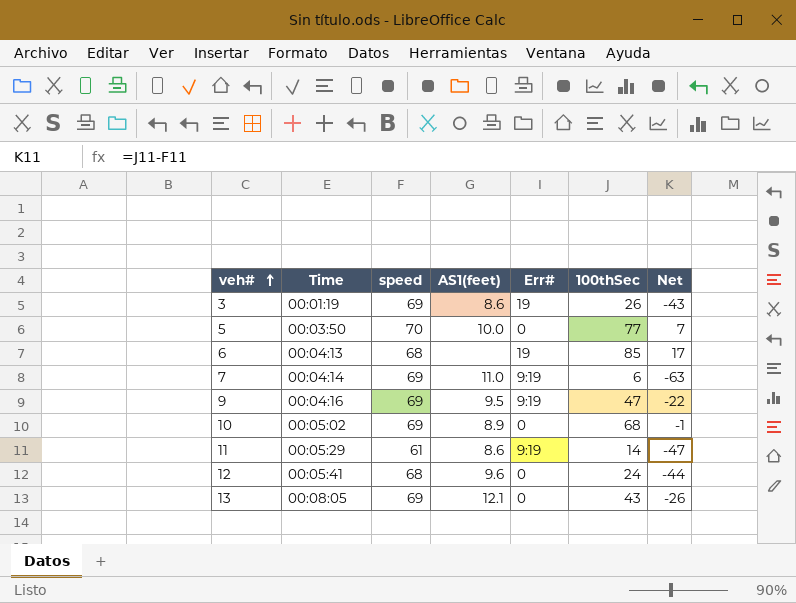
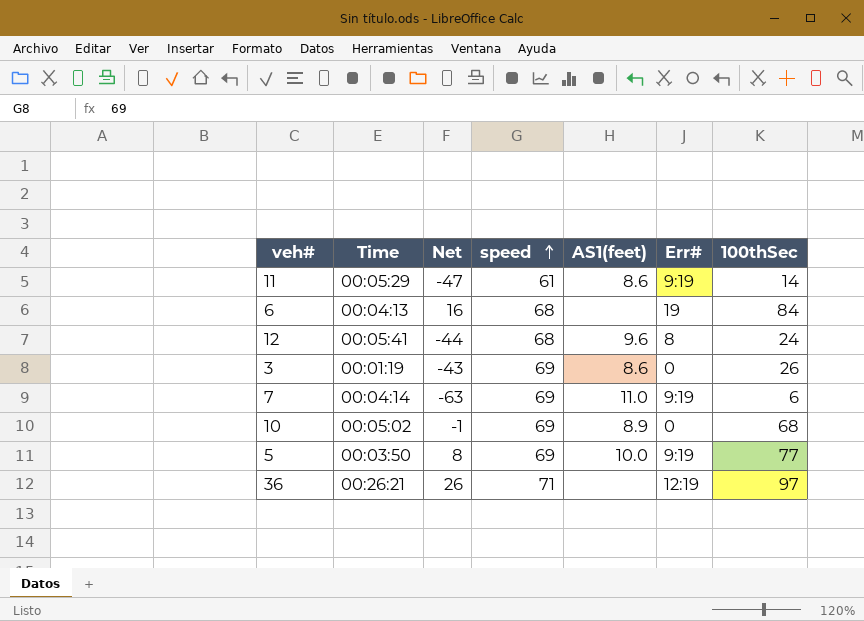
row order: veh# ascending -> speed ascending
column Net | position: 7 -> 3
row 9: 00:04:16 | 69 | 9.5 | 9:19 | 47 | -22 -> none
row 13: 00:08:05 | 69 | 12.1 | 0 | 43 | -26 -> none
6 | Net: 17 -> 16
6 | 100thSec: 85 -> 84
12 | Err#: 0 -> 8
3 | Err#: 19 -> 0
5 | Net: 7 -> 8
5 | speed: 70 -> 69
5 | Err#: 0 -> 9:19
row 36: none -> 00:26:21 | 26 | 71 | none | 12:19 | 97

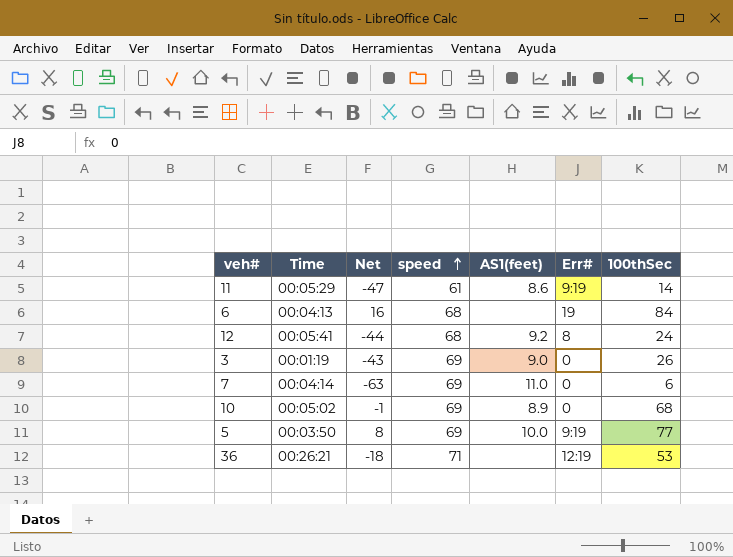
12 | AS1(feet): 9.6 -> 9.2
3 | AS1(feet): 8.6 -> 9.0
7 | Err#: 9:19 -> 0
36 | Net: 26 -> -18
36 | 100thSec: 97 -> 53

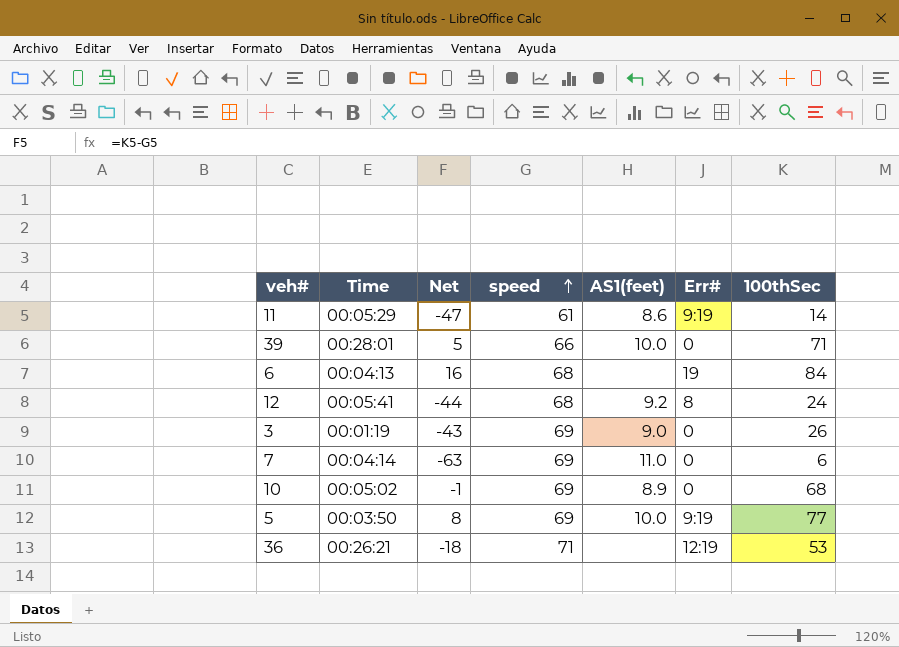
row 39: none -> 00:28:01 | 5 | 66 | 10.0 | 0 | 71

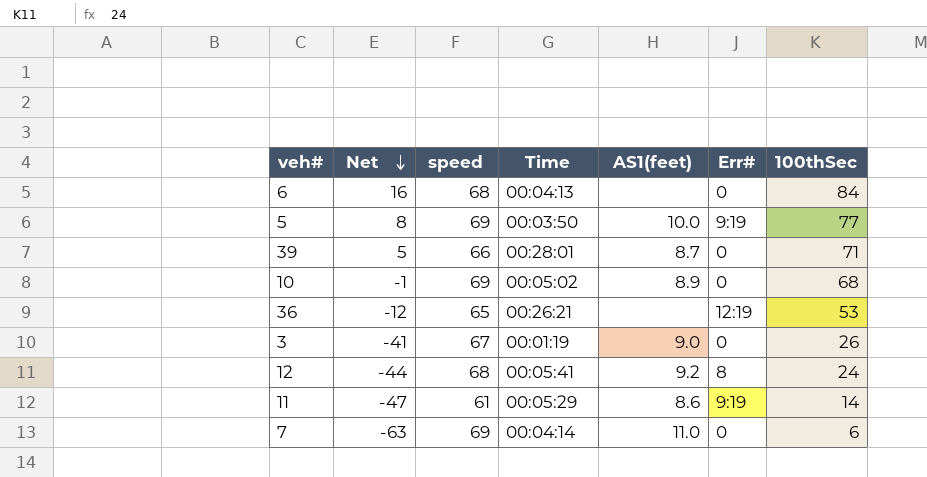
row order: speed ascending -> Net descending
column Time | position: 2 -> 4
6 | Err#: 19 -> 0
39 | AS1(feet): 10.0 -> 8.7
36 | Net: -18 -> -12
36 | speed: 71 -> 65
3 | Net: -43 -> -41
3 | speed: 69 -> 67

